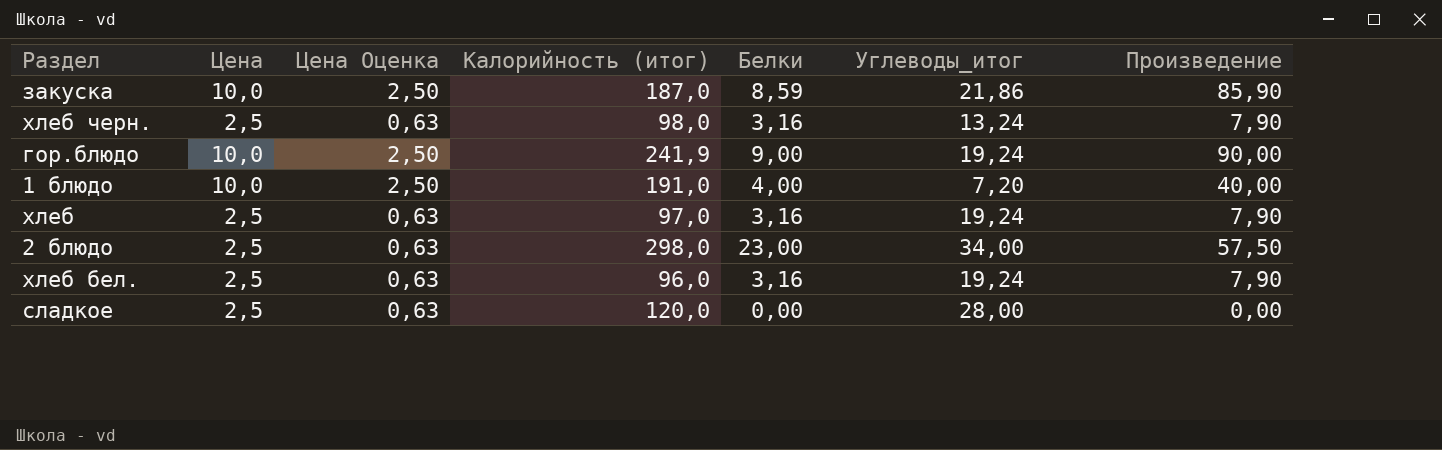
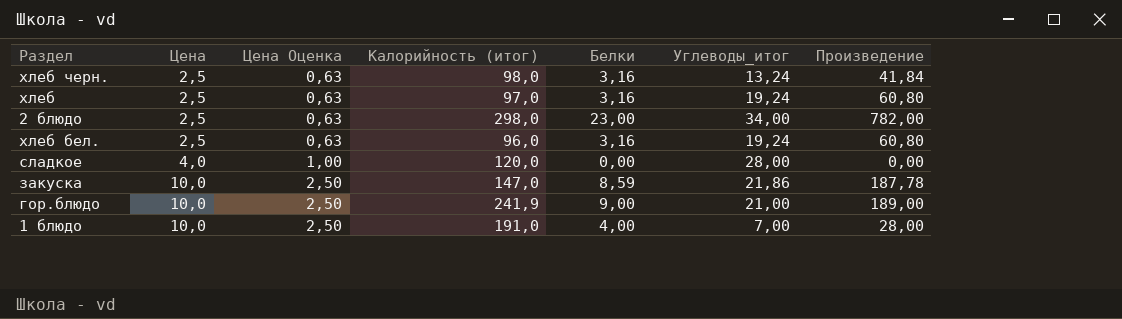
row order: none -> Цена ascending
column Произведение | formula: [Цена] * [Белки] -> [Белки] * [Углеводы_итог]
сладкое | Цена: 2,5 -> 4,0
сладкое | Цена Оценка: 0,63 -> 1,00
закуска | Калорийность (итог): 187,0 -> 147,0
гор.блюдо | Углеводы_итог: 19,24 -> 21,00
1 блюдо | Углеводы_итог: 7,20 -> 7,00

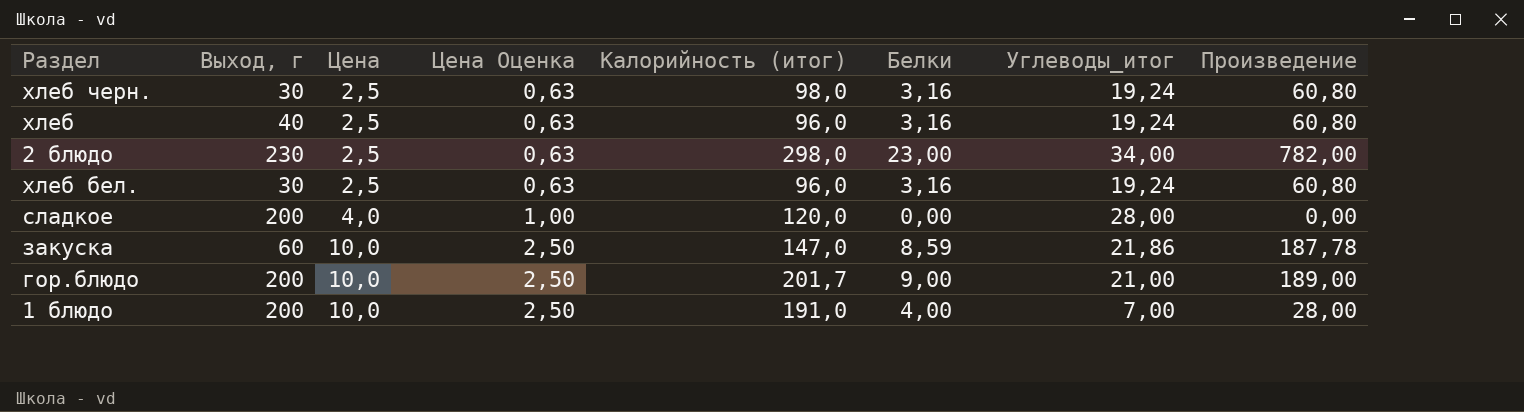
column Выход, г | position: none -> 2
хлеб черн. | Углеводы_итог: 13,24 -> 19,24
хлеб черн. | Произведение: 41,84 -> 60,80
хлеб | Калорийность (итог): 97,0 -> 96,0
гор.блюдо | Калорийность (итог): 241,9 -> 201,7

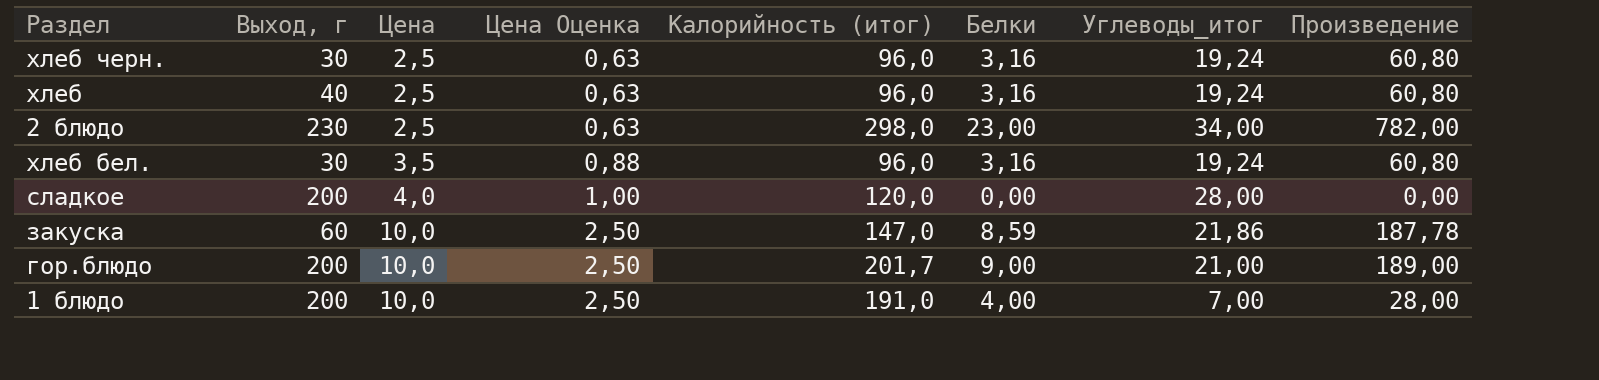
хлеб черн. | Калорийность (итог): 98,0 -> 96,0
хлеб бел. | Цена: 2,5 -> 3,5
хлеб бел. | Цена Оценка: 0,63 -> 0,88

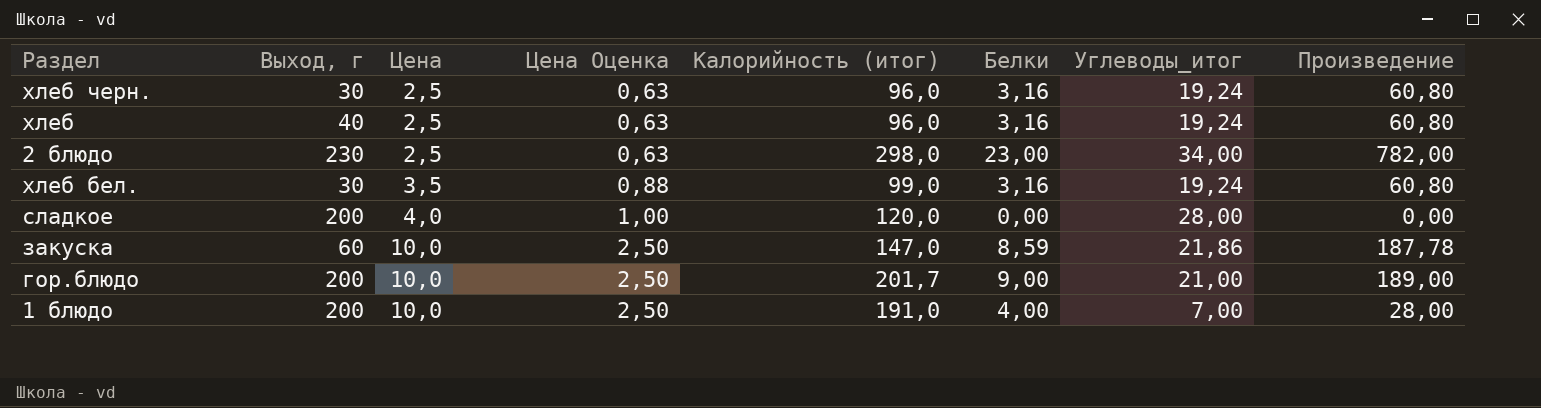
хлеб бел. | Калорийность (итог): 96,0 -> 99,0

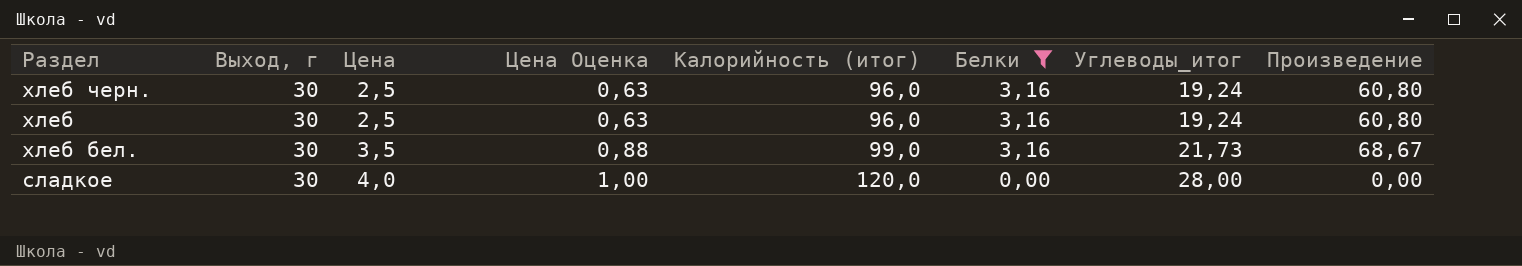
filter: none -> Белки <= 3,16
хлеб | Выход, г: 40 -> 30
хлеб бел. | Углеводы_итог: 19,24 -> 21,73
хлеб бел. | Произведение: 60,80 -> 68,67
сладкое | Выход, г: 200 -> 30

